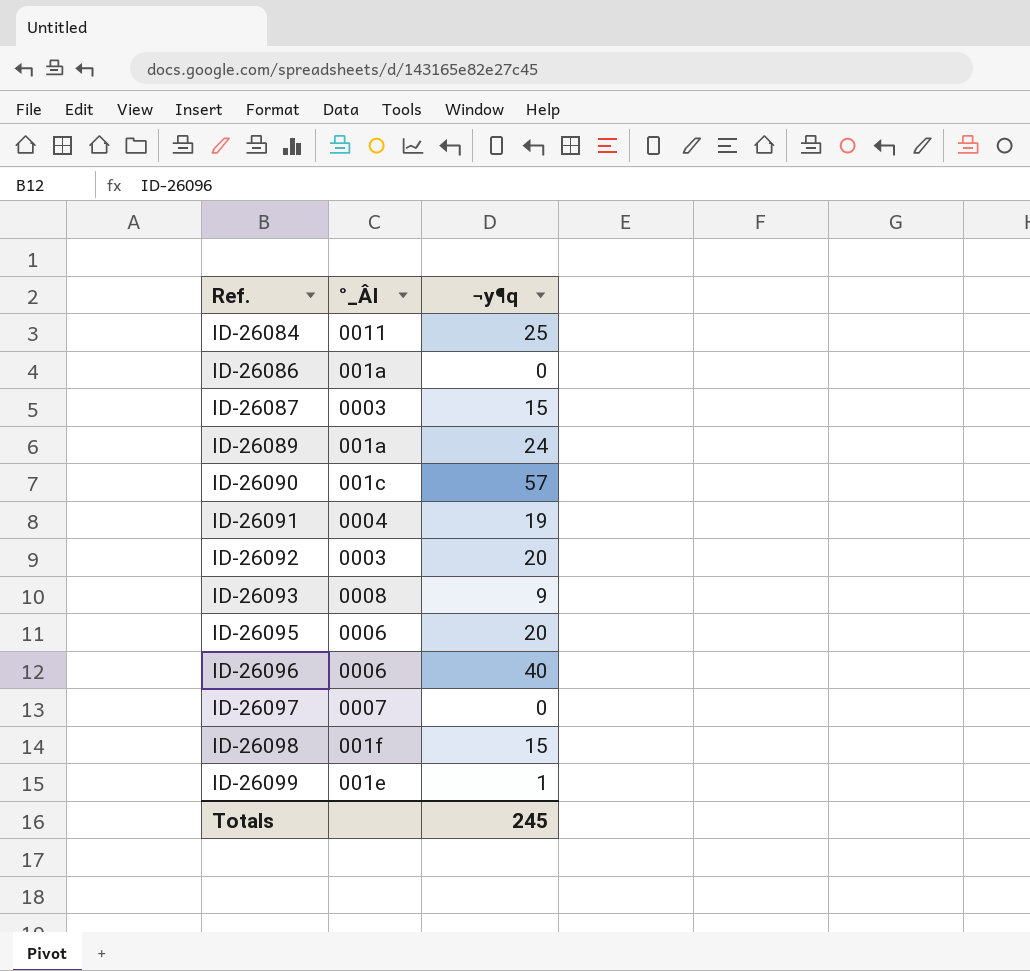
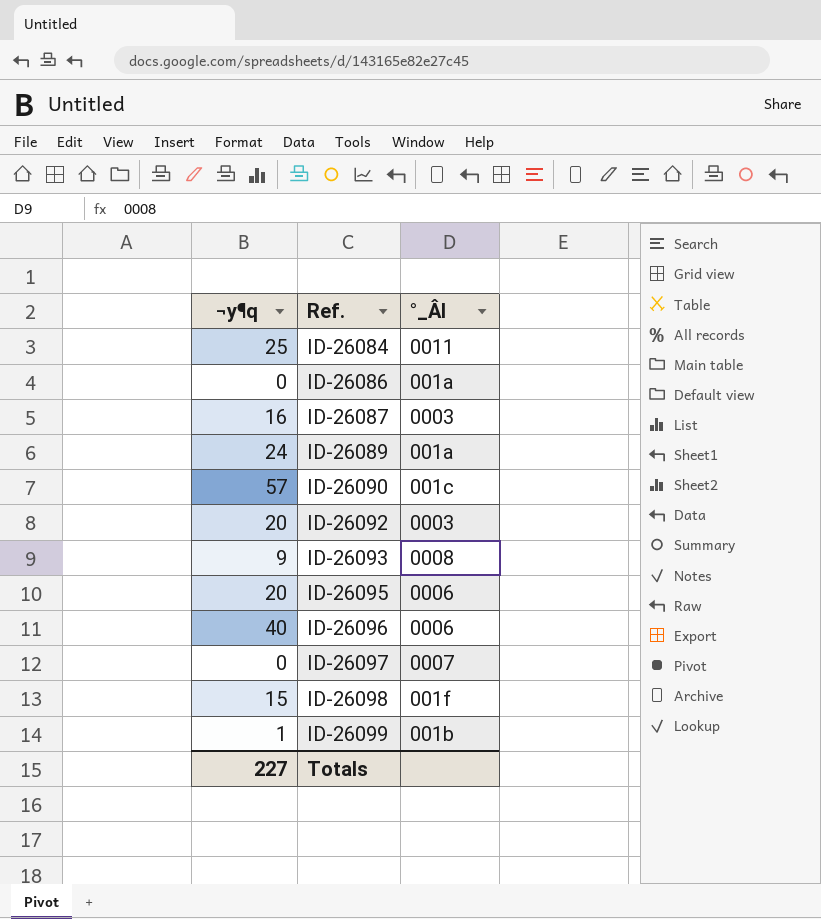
column ¬y¶q | position: 3 -> 1
row ID-26091: 0004 | 19 -> none
ID-26087 | ¬y¶q: 15 -> 16
ID-26099 | °_ÂI: 001e -> 001b
Totals | ¬y¶q: 245 -> 227

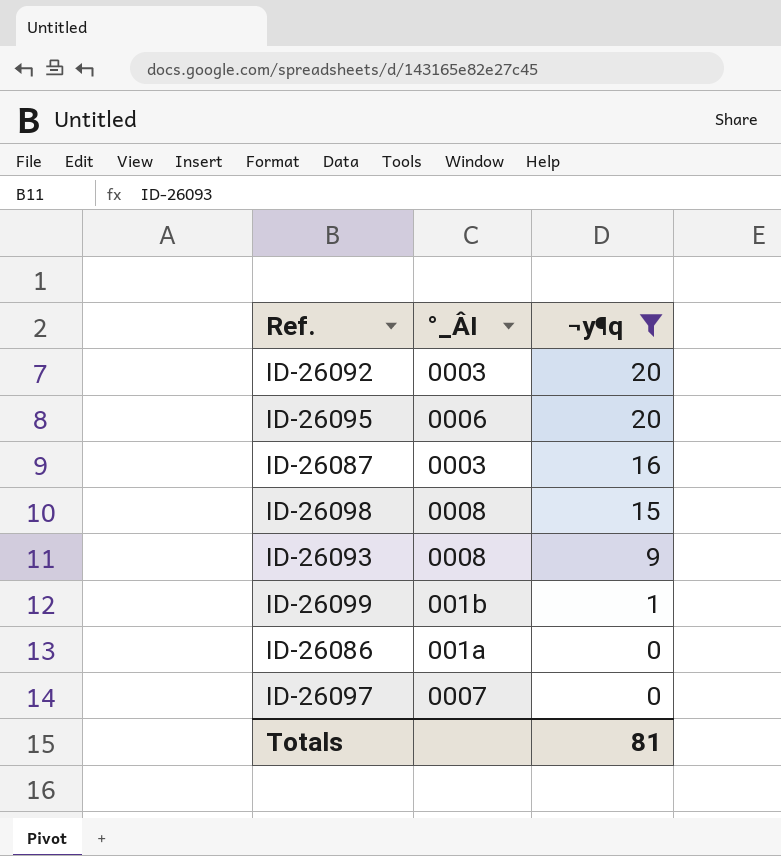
filter: none -> ¬y¶q <= 20
row order: Ref. ascending -> ¬y¶q descending
column ¬y¶q | position: 1 -> 3
ID-26098 | °_ÂI: 001f -> 0008
Totals | ¬y¶q: 227 -> 81

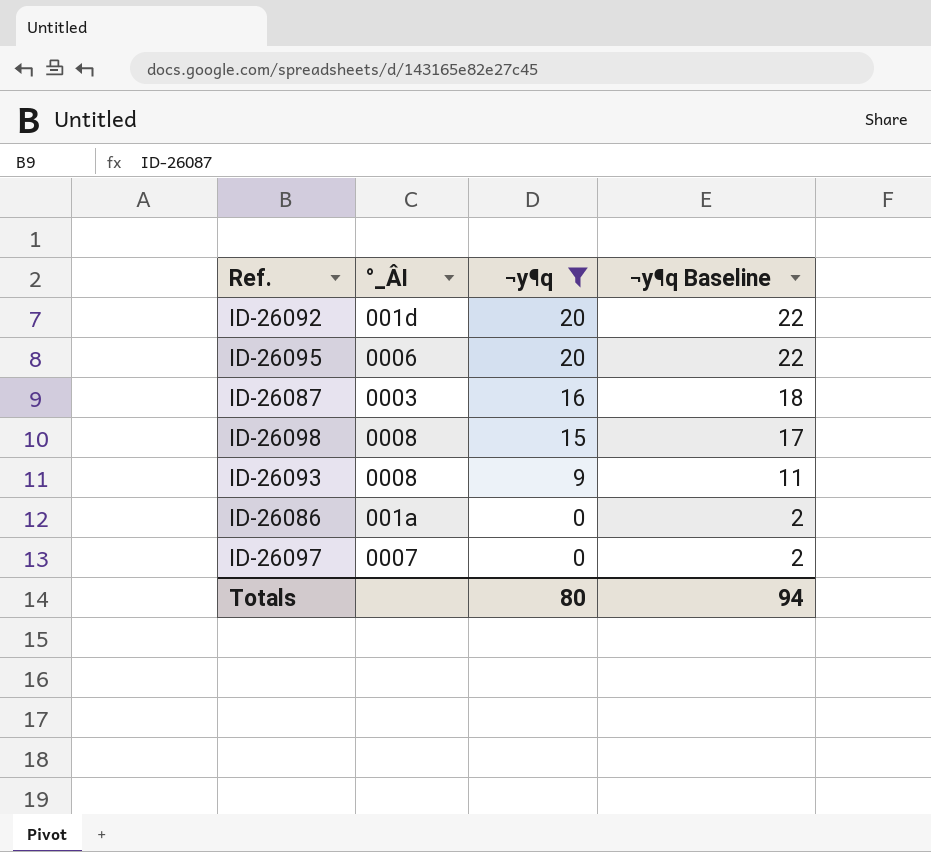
column ¬y¶q Baseline | formula: none -> [¬y¶q] + 2
row ID-26099: 001b | 1 -> none
ID-26092 | °_ÂI: 0003 -> 001d
Totals | ¬y¶q: 81 -> 80

